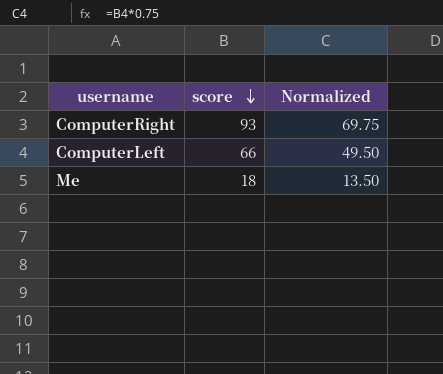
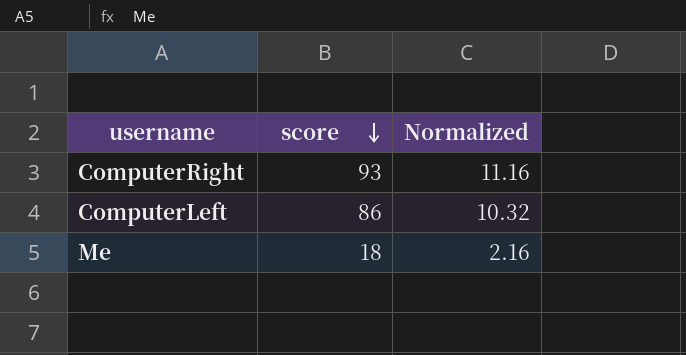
column Normalized | formula: [score] * 0.75 -> [score] * 0.12
ComputerLeft | score: 66 -> 86

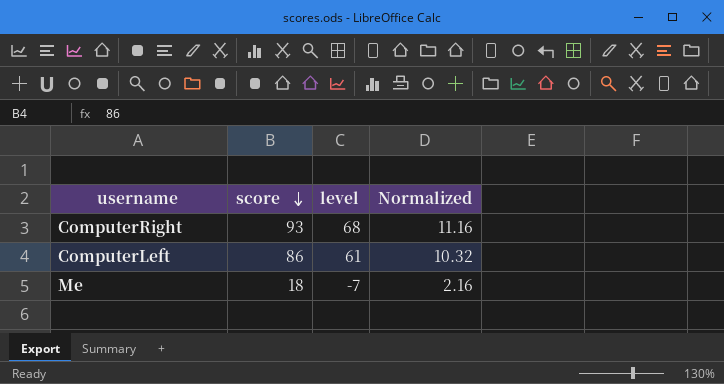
column level | formula: none -> [score] - 25

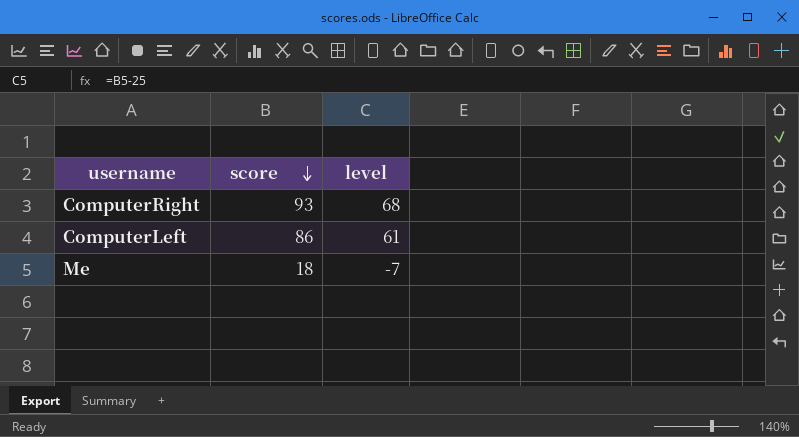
column Normalized | formula: [score] * 0.12 -> none

